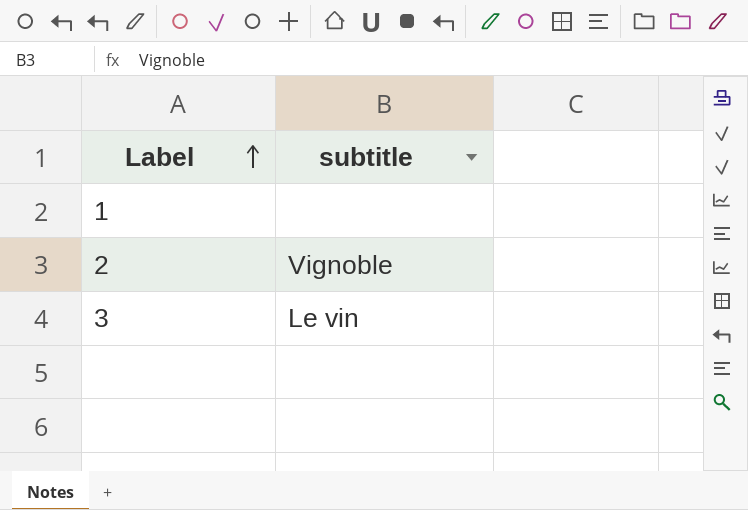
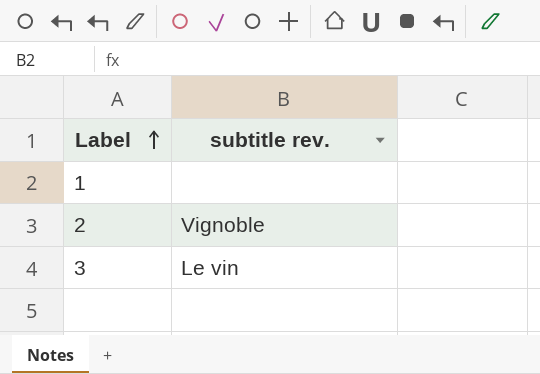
column name: subtitle -> subtitle rev.

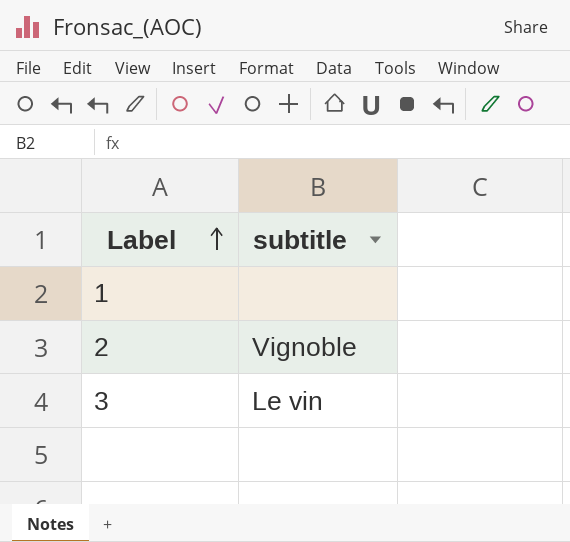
column name: subtitle rev. -> subtitle

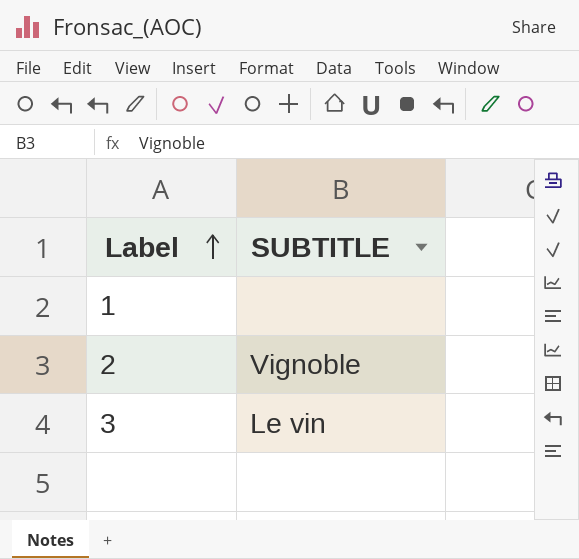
column name: subtitle -> SUBTITLE

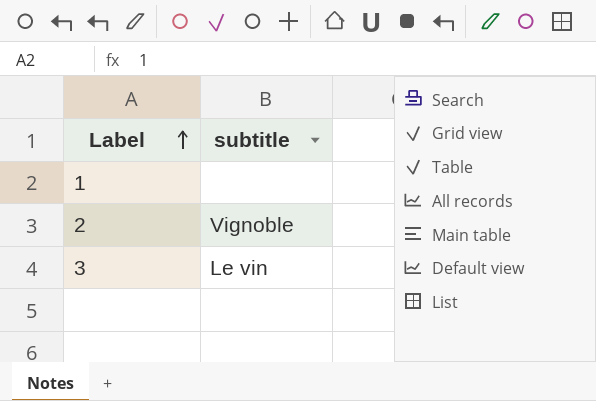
column name: SUBTITLE -> subtitle

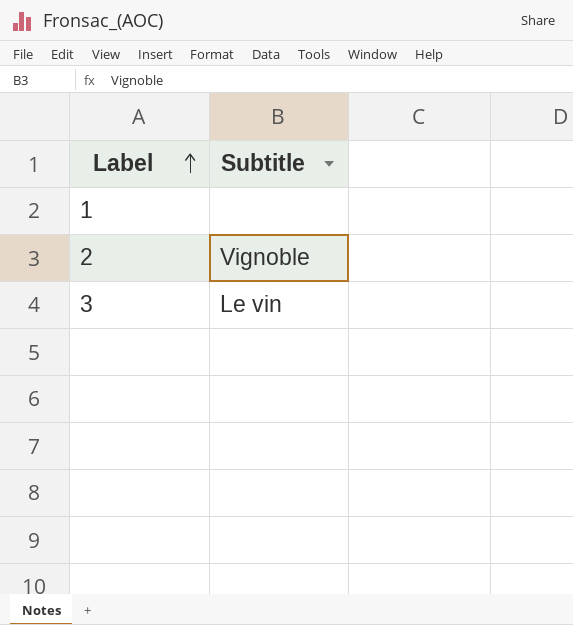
column name: subtitle -> Subtitle

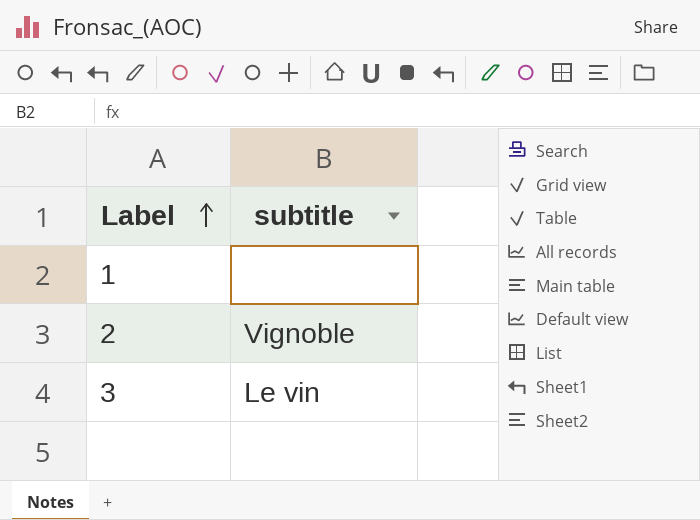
column name: Subtitle -> subtitle

